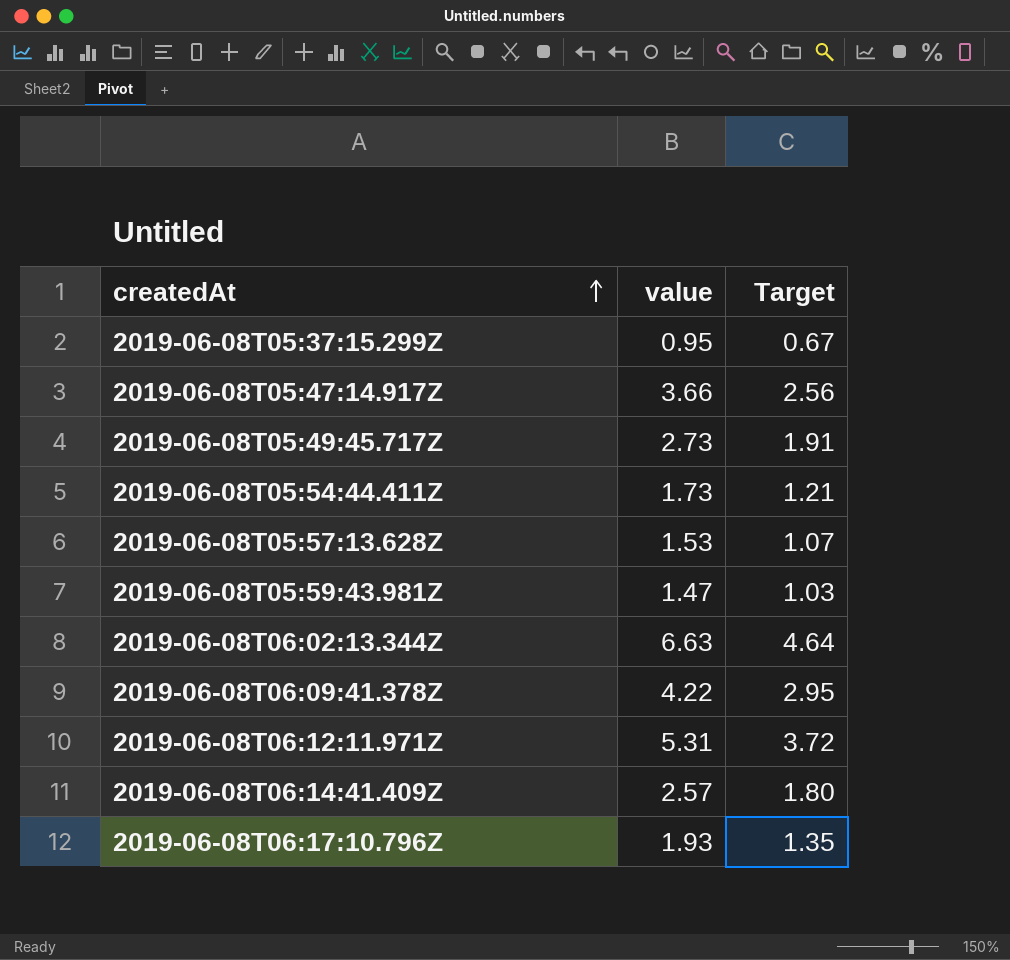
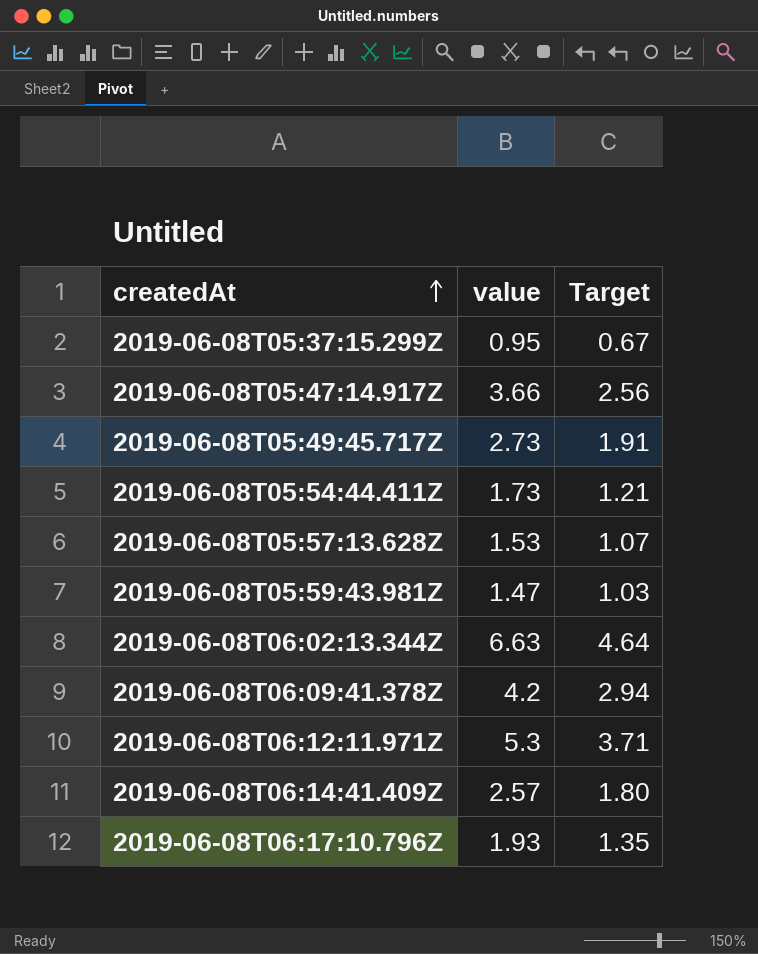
2019-06-08T06:09:41.378Z | value: 4.22 -> 4.2
2019-06-08T06:09:41.378Z | Target: 2.95 -> 2.94
2019-06-08T06:12:11.971Z | value: 5.31 -> 5.3
2019-06-08T06:12:11.971Z | Target: 3.72 -> 3.71

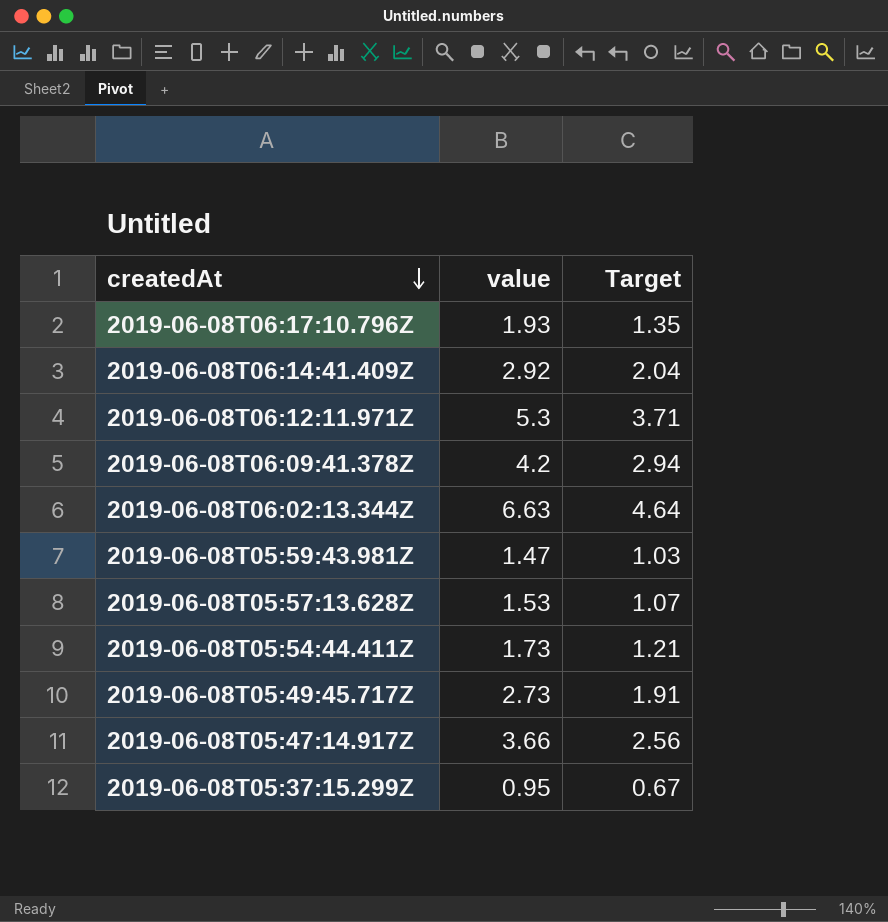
row order: createdAt ascending -> createdAt descending
2019-06-08T06:14:41.409Z | value: 2.57 -> 2.92
2019-06-08T06:14:41.409Z | Target: 1.80 -> 2.04

